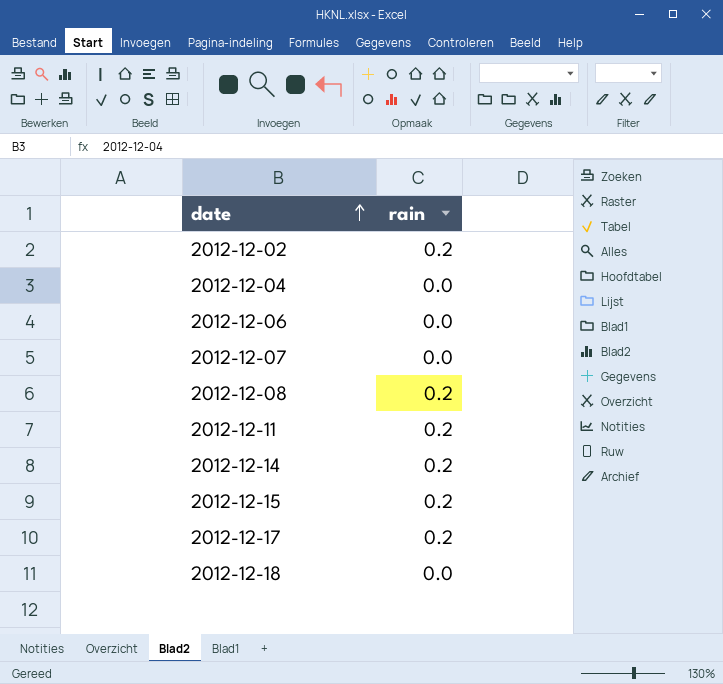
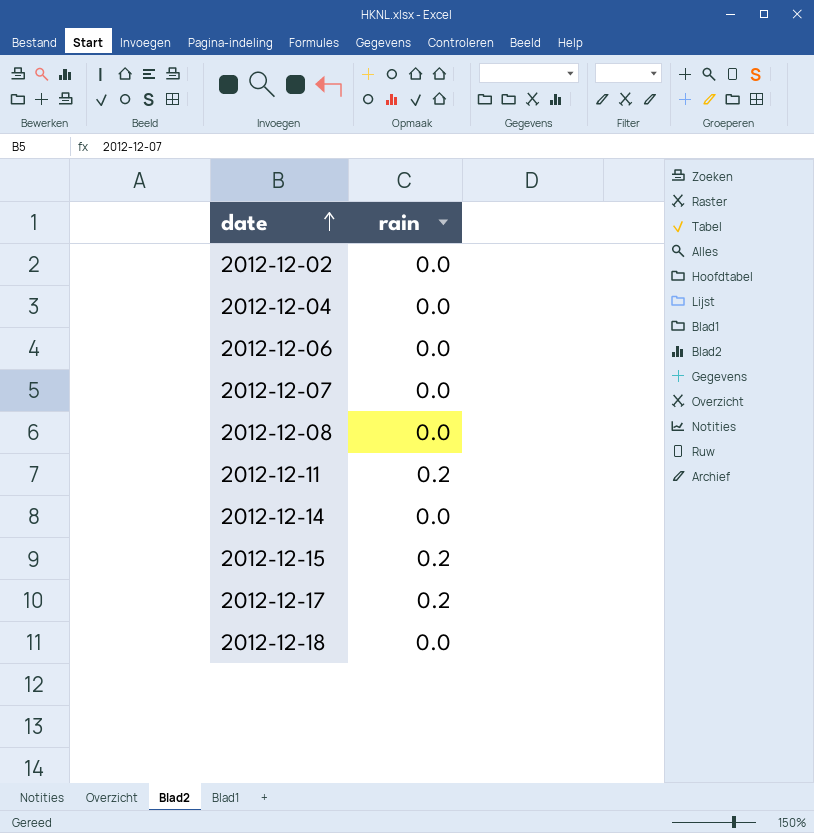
2012-12-02 | rain: 0.2 -> 0.0
2012-12-08 | rain: 0.2 -> 0.0
2012-12-14 | rain: 0.2 -> 0.0

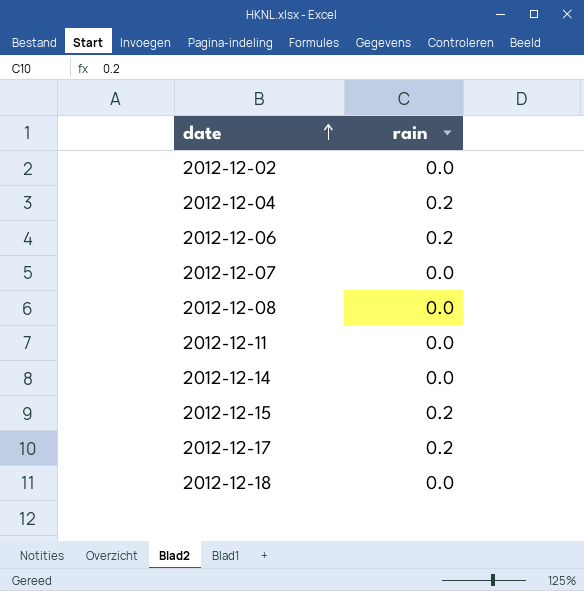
2012-12-04 | rain: 0.0 -> 0.2
2012-12-06 | rain: 0.0 -> 0.2
2012-12-11 | rain: 0.2 -> 0.0

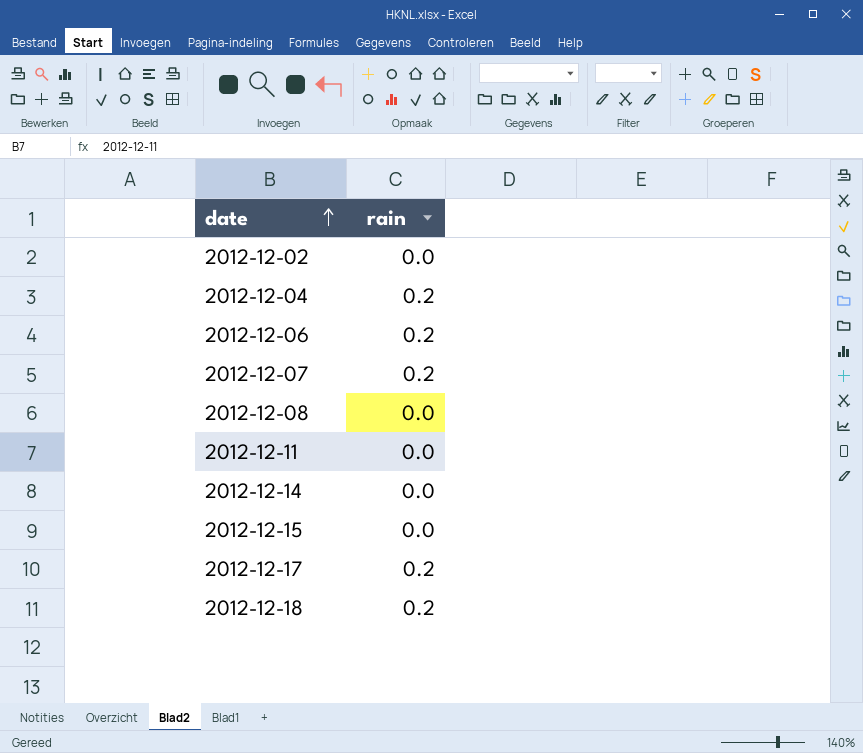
2012-12-07 | rain: 0.0 -> 0.2
2012-12-15 | rain: 0.2 -> 0.0
2012-12-18 | rain: 0.0 -> 0.2

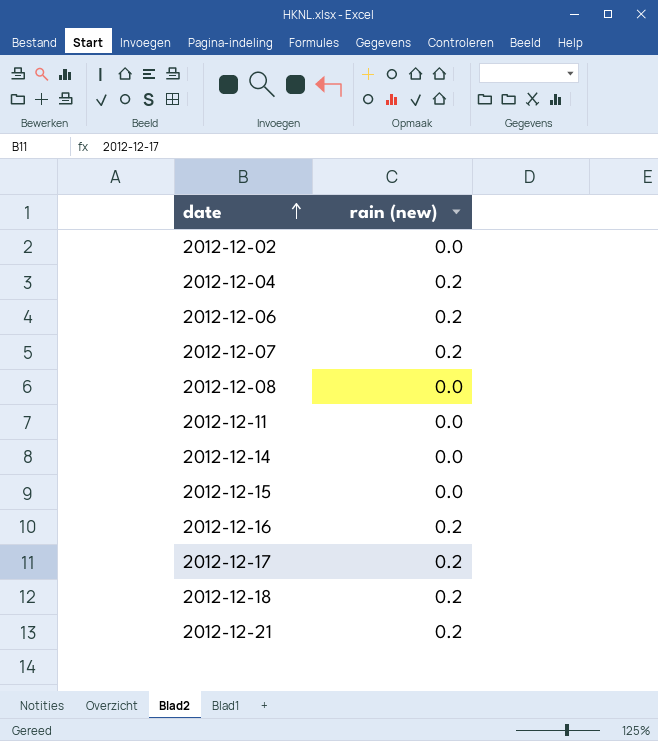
column name: rain -> rain (new)
row 2012-12-16: none -> 0.2
row 2012-12-21: none -> 0.2

